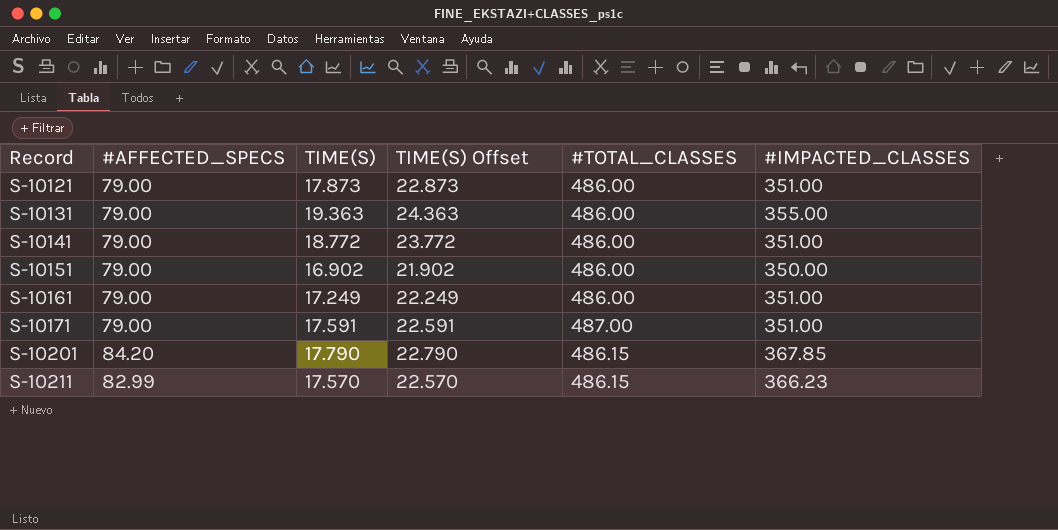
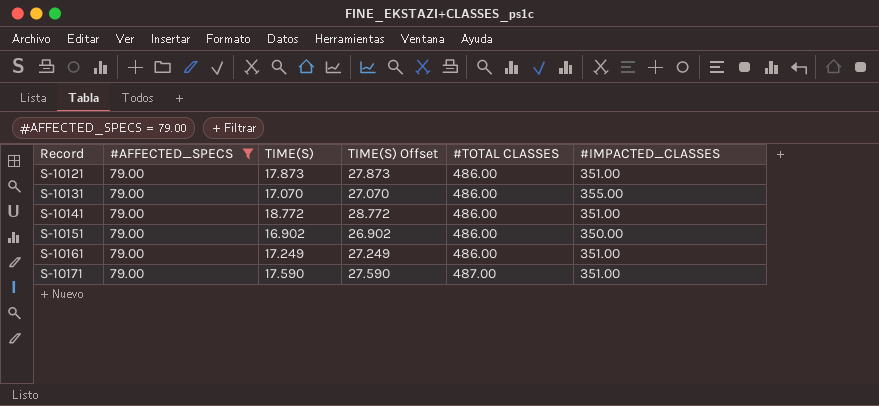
filter: none -> #AFFECTED_SPECS = 79.00
column TIME(S) Offset | formula: [TIME(S)] + 5 -> [TIME(S)] + 10
column name: #TOTAL_CLASSES -> #TOTAL CLASSES
S-10131 | TIME(S): 19.363 -> 17.070
S-10171 | TIME(S): 17.591 -> 17.590

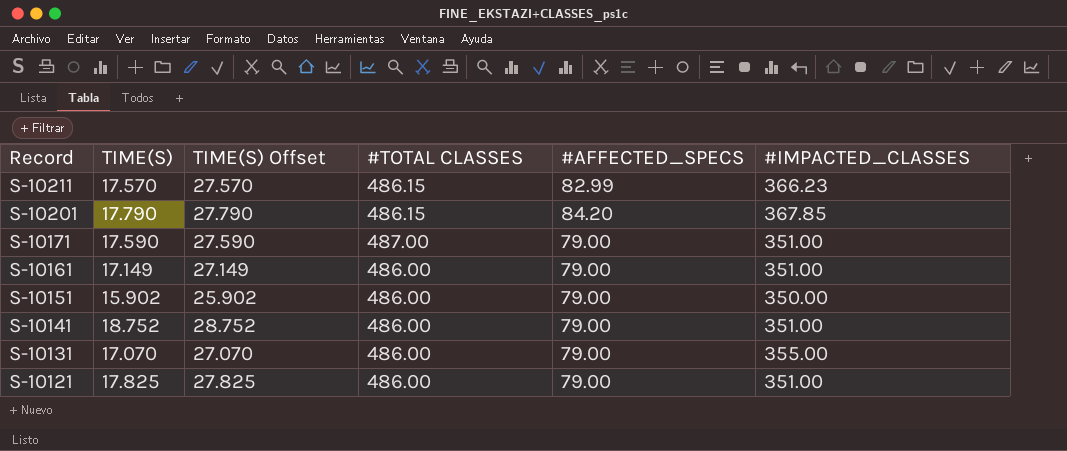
filter: #AFFECTED_SPECS = 79.00 -> none
row order: Record ascending -> Record descending
column #AFFECTED_SPECS | position: 2 -> 5
S-10161 | TIME(S): 17.249 -> 17.149
S-10161 | TIME(S) Offset: 27.249 -> 27.149
S-10151 | TIME(S): 16.902 -> 15.902
S-10151 | TIME(S) Offset: 26.902 -> 25.902
S-10141 | TIME(S): 18.772 -> 18.752
S-10141 | TIME(S) Offset: 28.772 -> 28.752
S-10121 | TIME(S): 17.873 -> 17.825
S-10121 | TIME(S) Offset: 27.873 -> 27.825

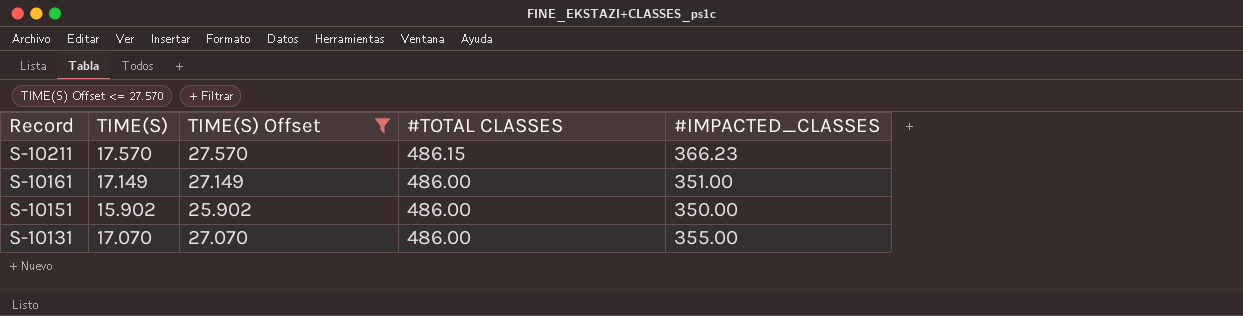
filter: none -> TIME(S) Offset <= 27.570
column #AFFECTED_SPECS | position: 5 -> none

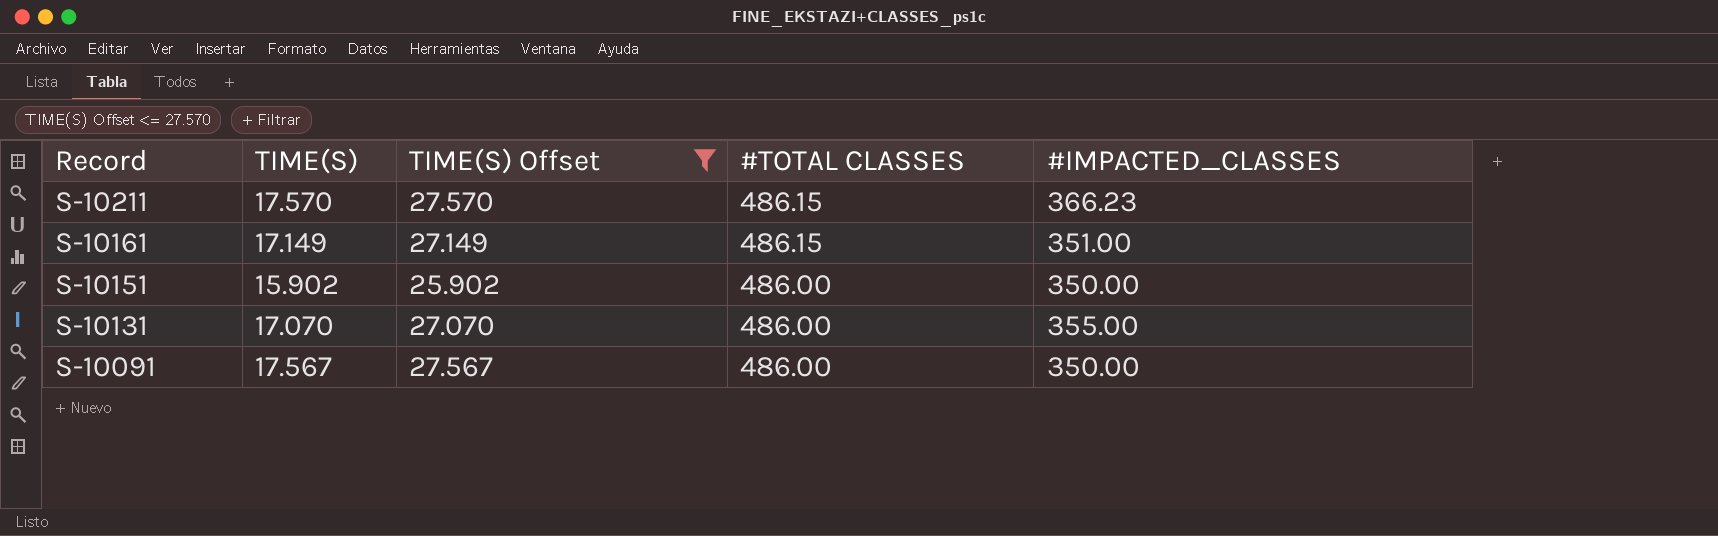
S-10161 | #TOTAL CLASSES: 486.00 -> 486.15
row S-10091: none -> 17.567 | 27.567 | 486.00 | 350.00

